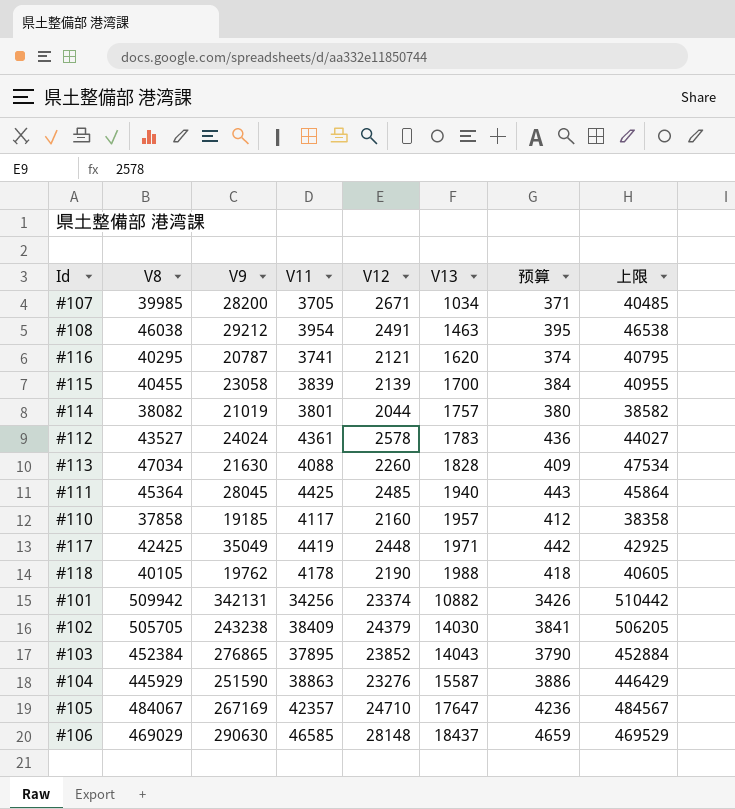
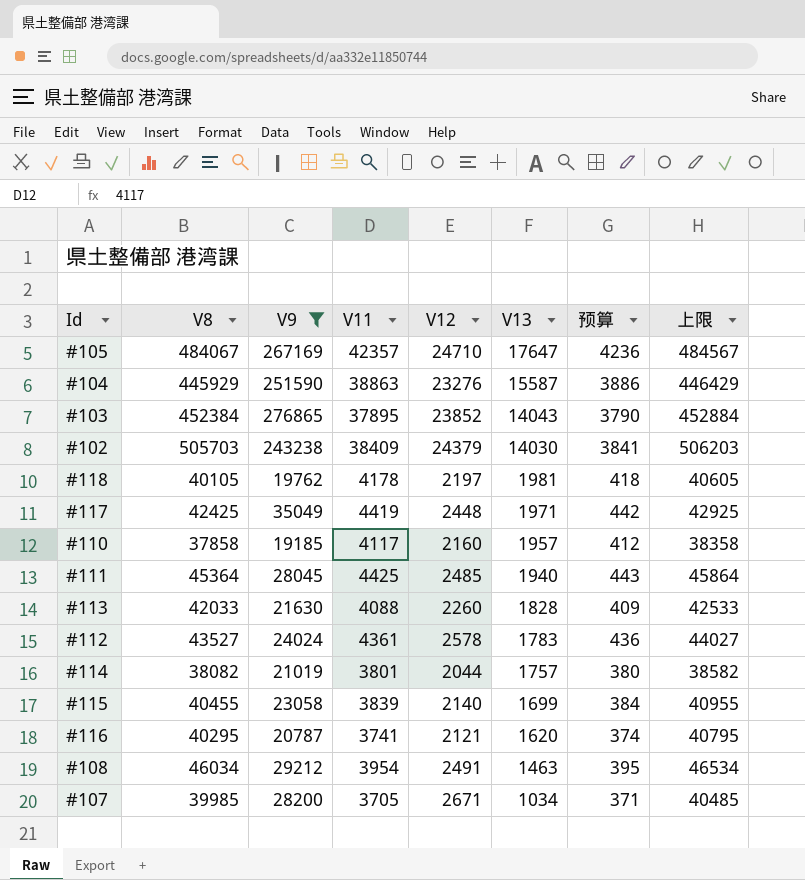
filter: none -> V9 <= 276865
row order: V13 ascending -> V13 descending
#102 | V8: 505705 -> 505703
#102 | 上限: 506205 -> 506203
#118 | V12: 2190 -> 2197
#118 | V13: 1988 -> 1981
#113 | V8: 47034 -> 42033
#113 | 上限: 47534 -> 42533
#115 | V12: 2139 -> 2140
#115 | V13: 1700 -> 1699
#108 | V8: 46038 -> 46034
#108 | 上限: 46538 -> 46534

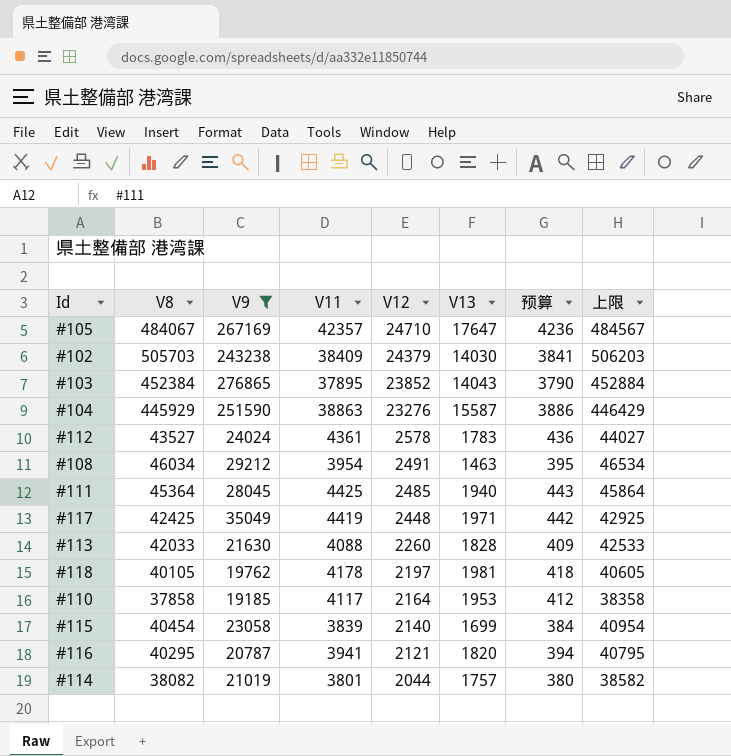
row order: V13 descending -> V12 descending
row #107: 39985 | 28200 | 3705 | 2671 | 1034 | 371 | 40485 -> none
#110 | V12: 2160 -> 2164
#110 | V13: 1957 -> 1953
#115 | V8: 40455 -> 40454
#115 | 上限: 40955 -> 40954
#116 | V11: 3741 -> 3941
#116 | V13: 1620 -> 1820
#116 | 预算: 374 -> 394

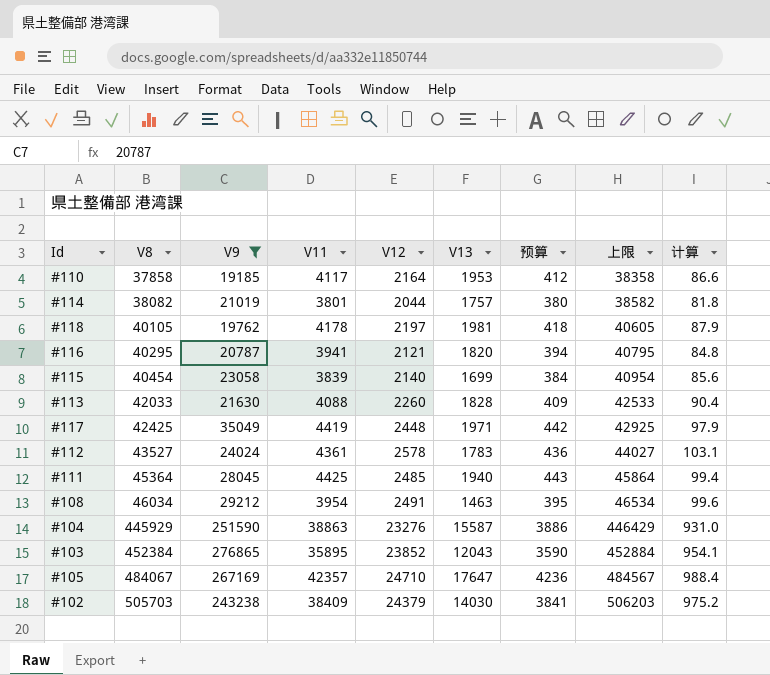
row order: V12 descending -> V8 ascending
column 计算 | formula: none -> [V12] * 0.04
#103 | V11: 37895 -> 35895
#103 | V13: 14043 -> 12043
#103 | 预算: 3790 -> 3590

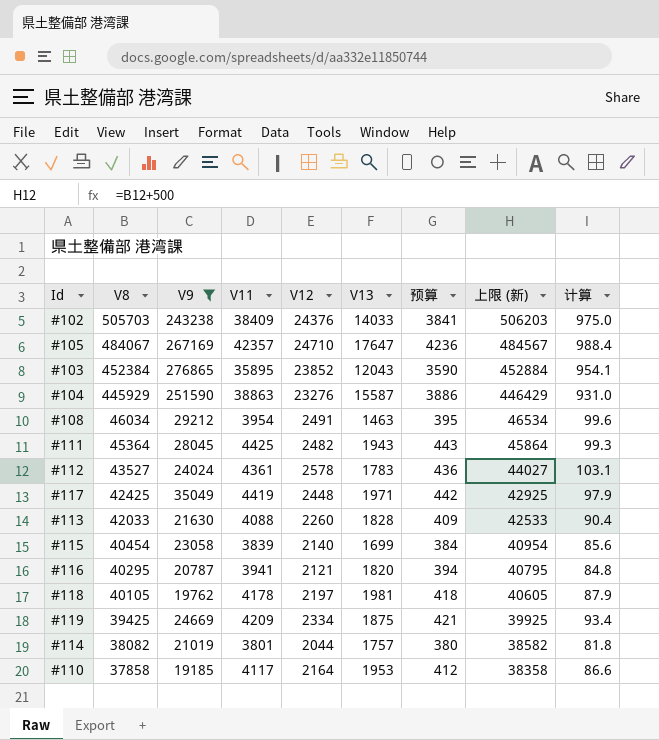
row order: V8 ascending -> V8 descending
column name: 上限 -> 上限 (新)
#102 | V12: 24379 -> 24376
#102 | V13: 14030 -> 14033
#102 | 计算: 975.2 -> 975.0
#111 | V12: 2485 -> 2482
#111 | V13: 1940 -> 1943
#111 | 计算: 99.4 -> 99.3
row #119: none -> 39425 | 24669 | 4209 | 2334 | 1875 | 421 | 39925 | 93.4

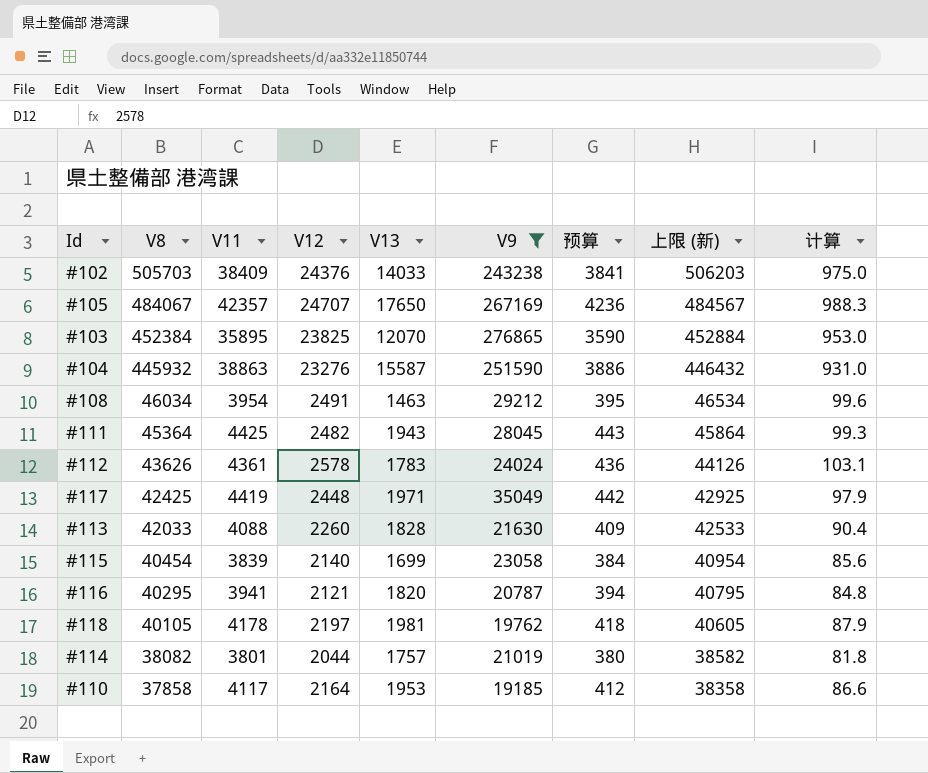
column V9 | position: 3 -> 6
row #119: 39425 | 24669 | 4209 | 2334 | 1875 | 421 | 39925 | 93.4 -> none
#105 | V12: 24710 -> 24707
#105 | V13: 17647 -> 17650
#105 | 计算: 988.4 -> 988.3
#103 | V12: 23852 -> 23825
#103 | V13: 12043 -> 12070
#103 | 计算: 954.1 -> 953.0
#104 | V8: 445929 -> 445932
#104 | 上限 (新): 446429 -> 446432
#112 | V8: 43527 -> 43626
#112 | 上限 (新): 44027 -> 44126

